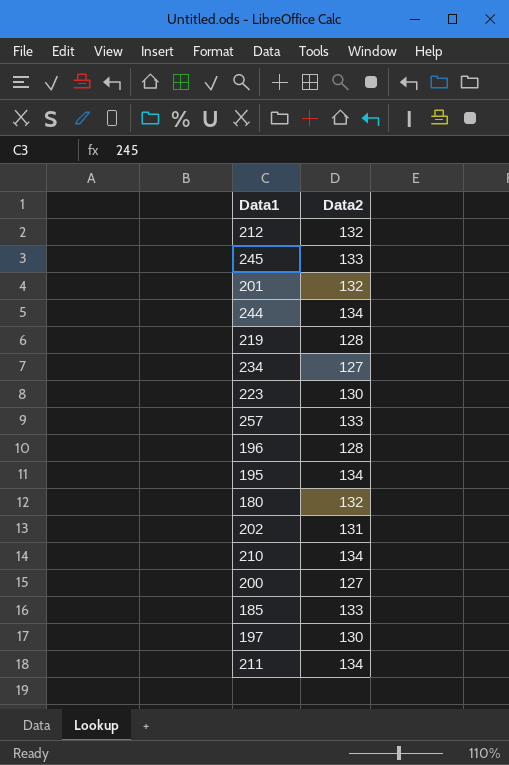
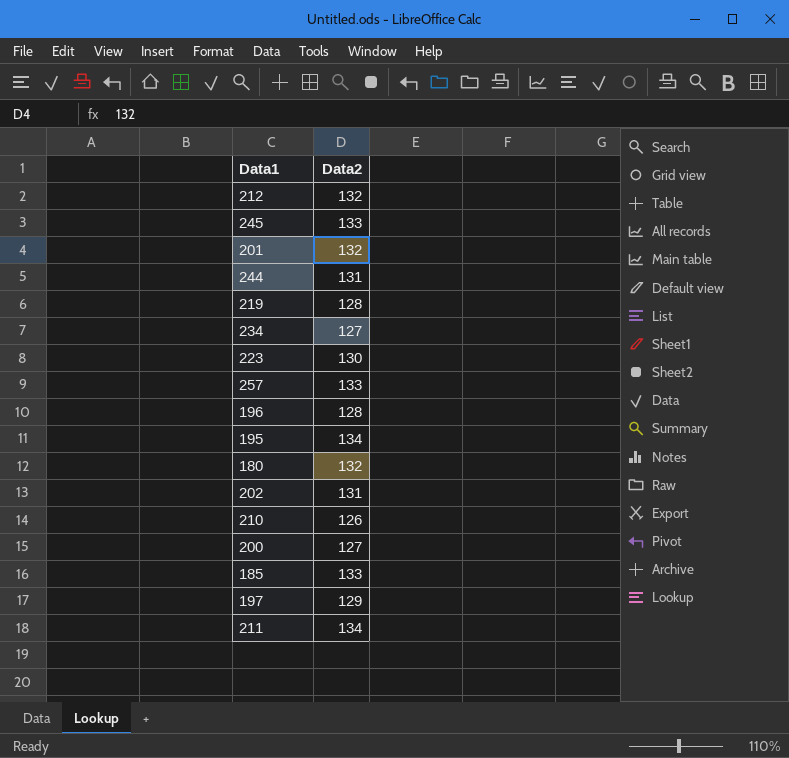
244 | Data2: 134 -> 131
210 | Data2: 134 -> 126
197 | Data2: 130 -> 129

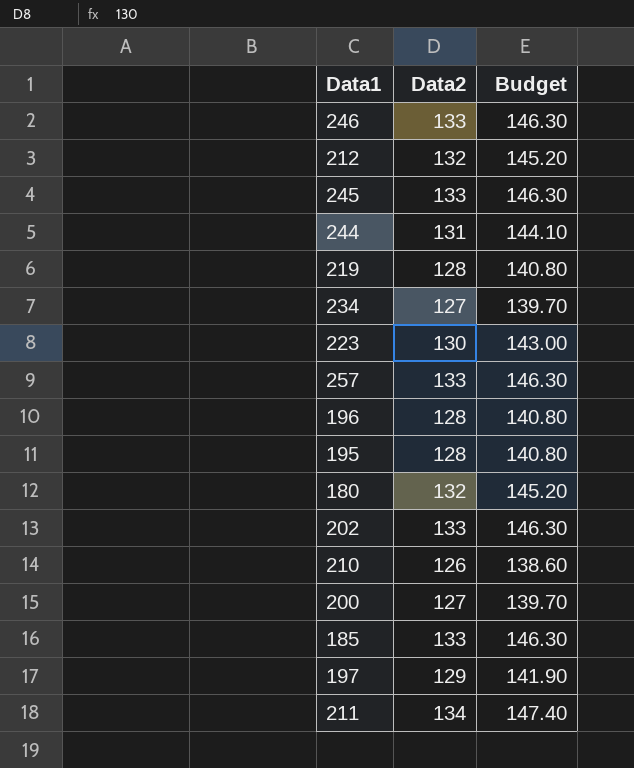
column Budget | formula: none -> [Data2] * 1.1
row 201: 132 -> none
row 246: none -> 133 | 146.30
195 | Data2: 134 -> 128
202 | Data2: 131 -> 133

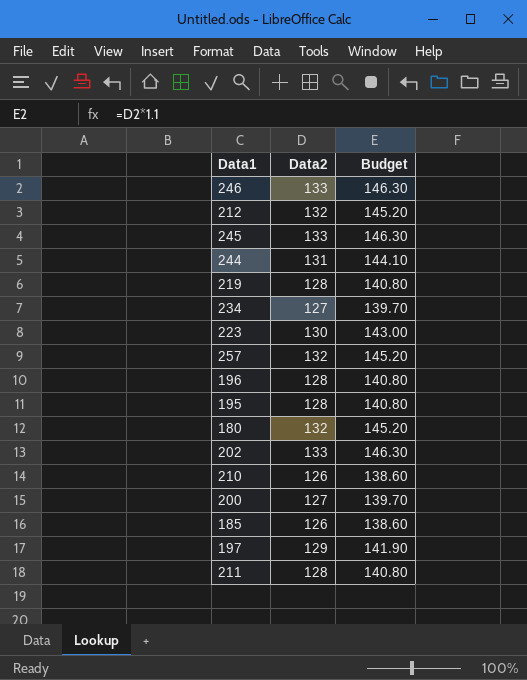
257 | Data2: 133 -> 132
257 | Budget: 146.30 -> 145.20
185 | Data2: 133 -> 126
185 | Budget: 146.30 -> 138.60
211 | Data2: 134 -> 128
211 | Budget: 147.40 -> 140.80

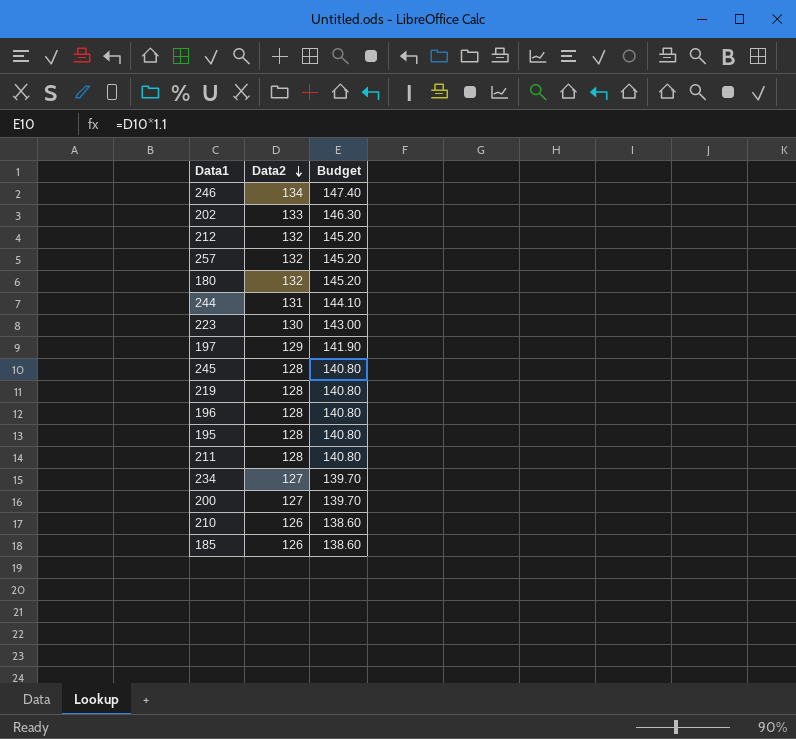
row order: none -> Data2 descending
246 | Data2: 133 -> 134
246 | Budget: 146.30 -> 147.40
245 | Data2: 133 -> 128
245 | Budget: 146.30 -> 140.80

